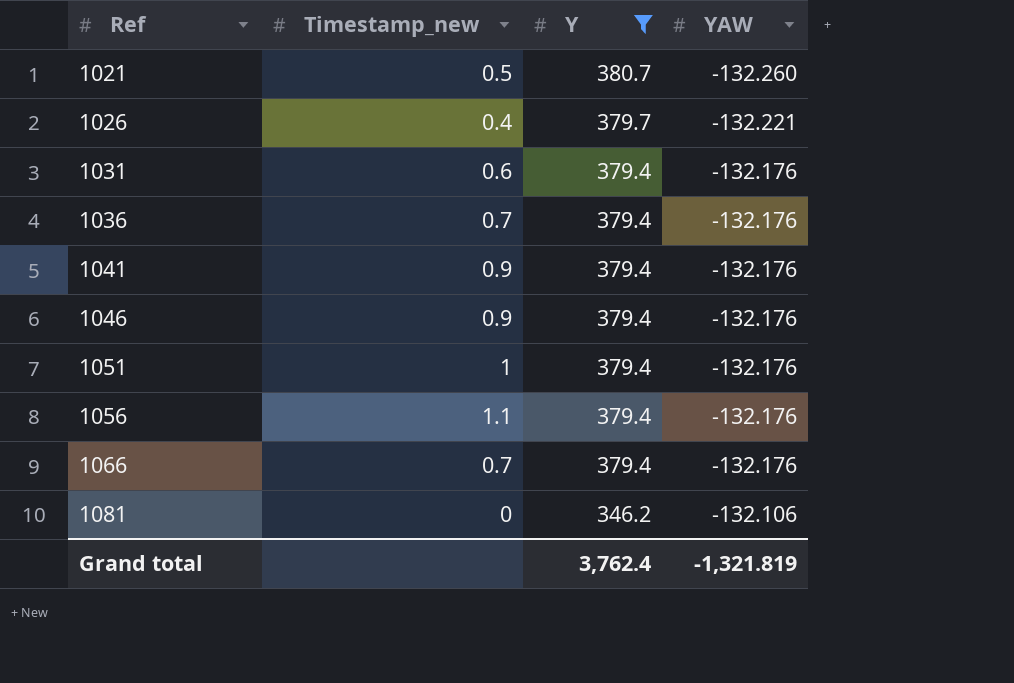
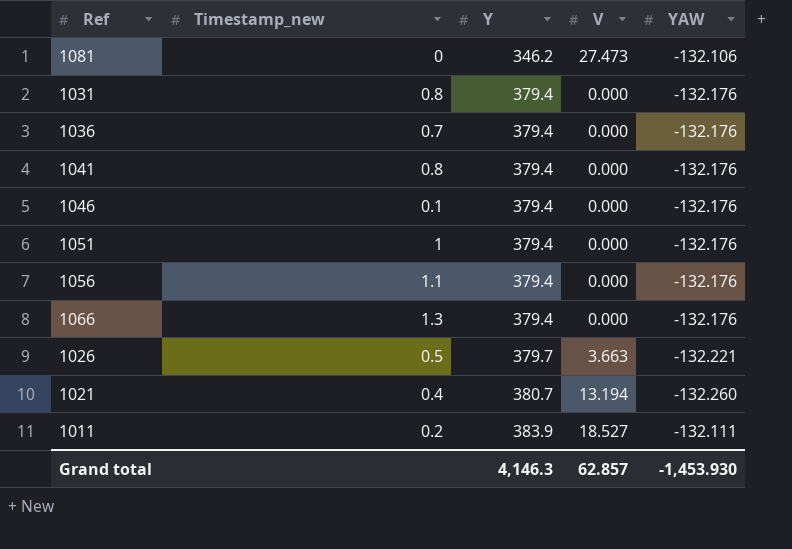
filter: Y != 383.9 -> none
row order: Ref ascending -> Y ascending
column V | position: none -> 4
1031 | Timestamp_new: 0.6 -> 0.8
1041 | Timestamp_new: 0.9 -> 0.8
1046 | Timestamp_new: 0.9 -> 0.1
1066 | Timestamp_new: 0.7 -> 1.3
1026 | Timestamp_new: 0.4 -> 0.5
1021 | Timestamp_new: 0.5 -> 0.4
Grand total | Y: 3,762.4 -> 4,146.3
Grand total | YAW: -1,321.819 -> -1,453.930

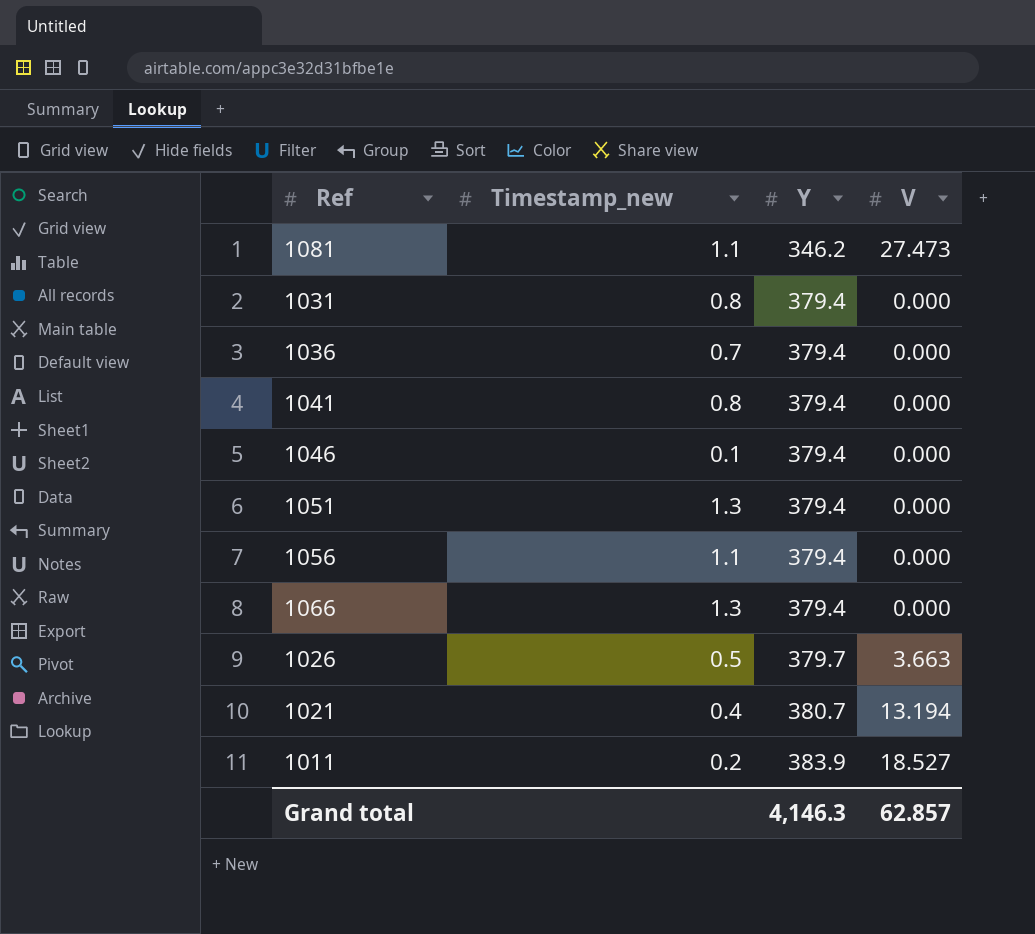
column YAW | position: 5 -> none
1081 | Timestamp_new: 0 -> 1.1
1051 | Timestamp_new: 1 -> 1.3

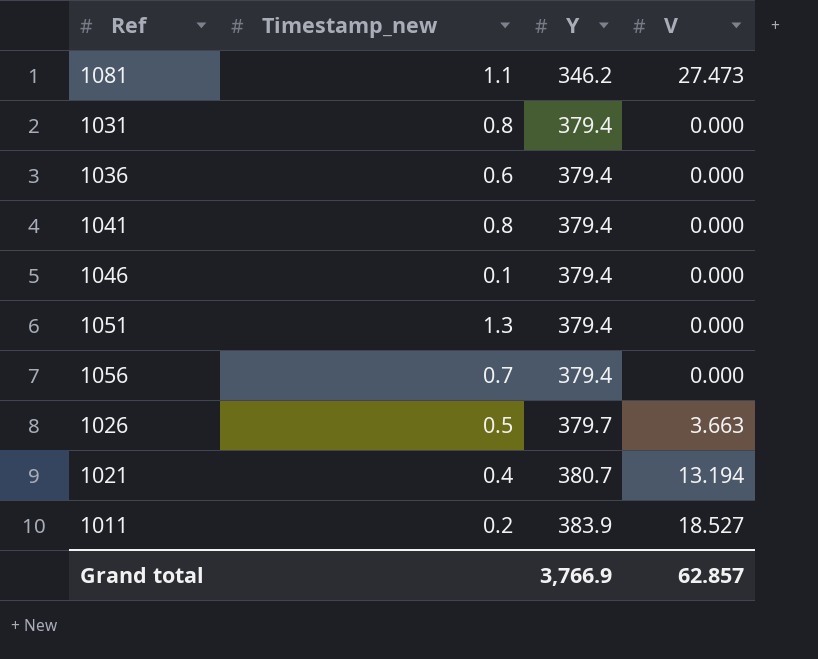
row 1066: 1.3 | 379.4 | 0.000 -> none
1036 | Timestamp_new: 0.7 -> 0.6
1056 | Timestamp_new: 1.1 -> 0.7
Grand total | Y: 4,146.3 -> 3,766.9

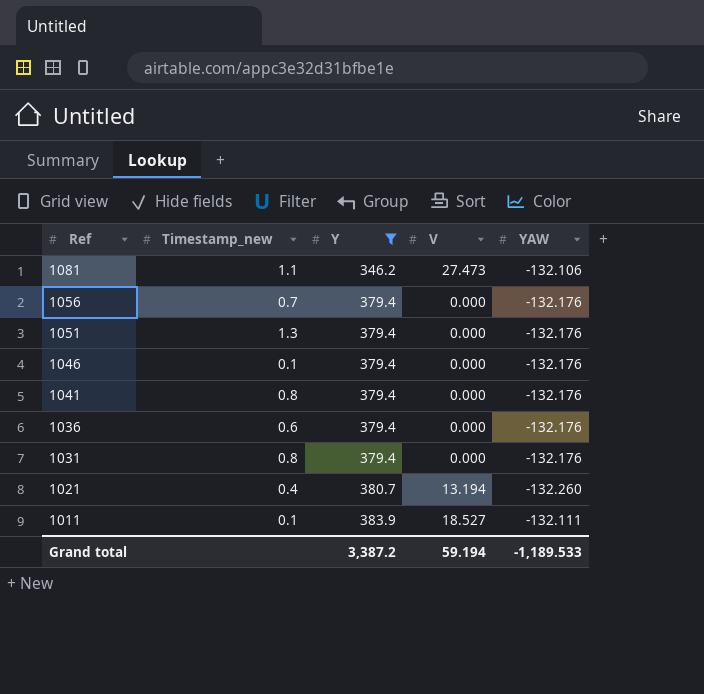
filter: none -> Y != 379.7
row order: Y ascending -> Ref descending
column YAW | position: none -> 5
1011 | Timestamp_new: 0.2 -> 0.1
Grand total | Y: 3,766.9 -> 3,387.2
Grand total | V: 62.857 -> 59.194

